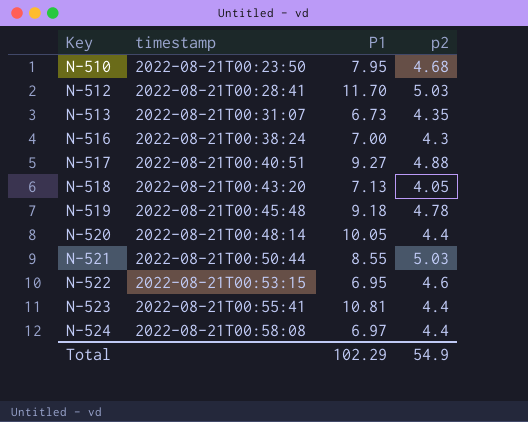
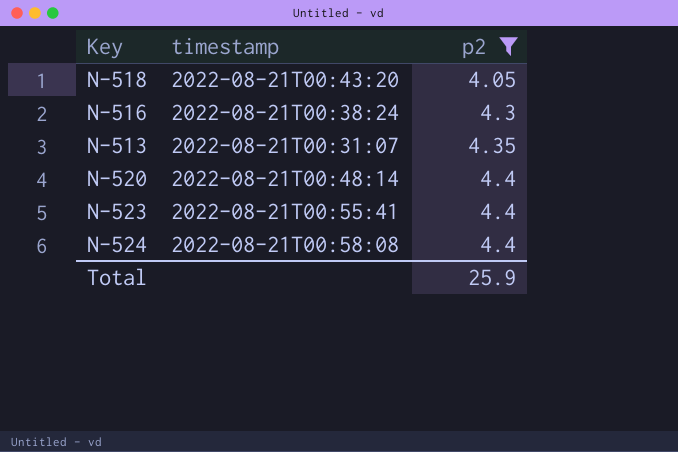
filter: none -> p2 <= 4.4
row order: Key ascending -> p2 ascending
column P1 | position: 3 -> none
Total | p2: 54.9 -> 25.9

